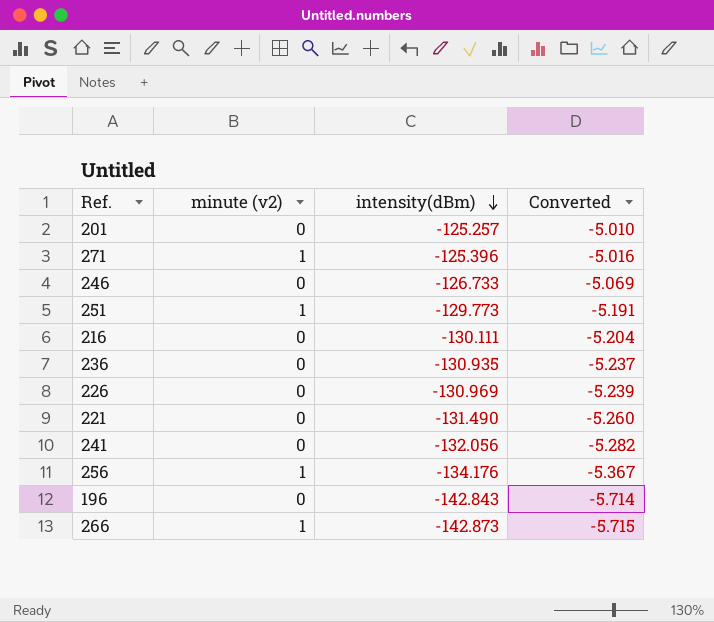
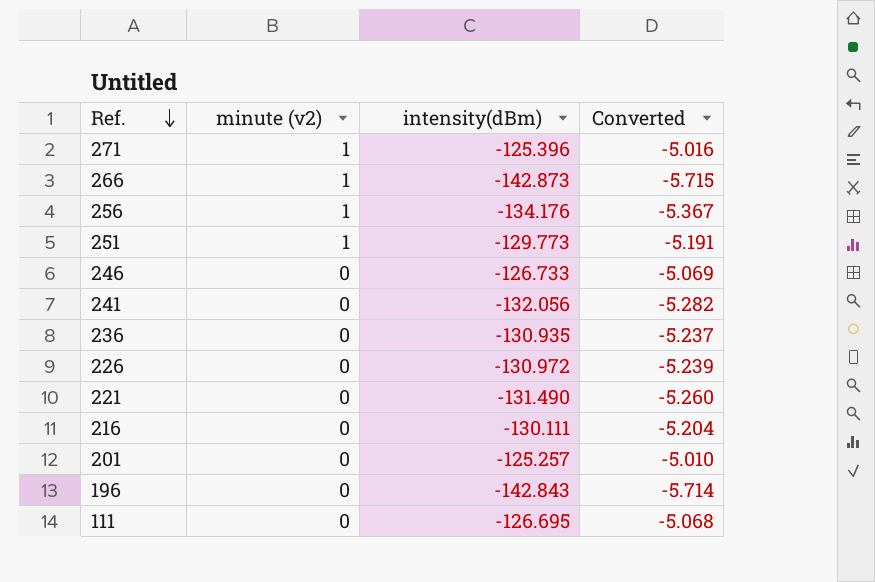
row order: intensity(dBm) descending -> Ref. descending
226 | intensity(dBm): -130.969 -> -130.972
row 111: none -> 0 | -126.695 | -5.068

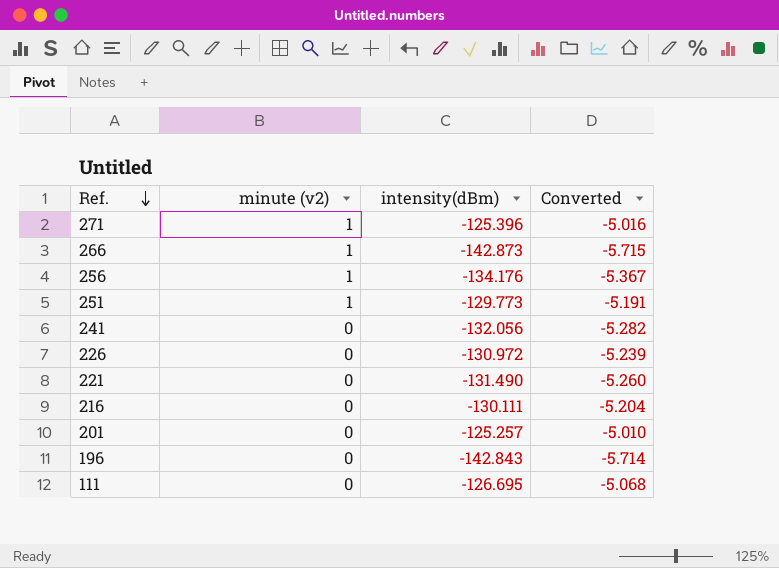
row 246: 0 | -126.733 | -5.069 -> none
row 236: 0 | -130.935 | -5.237 -> none

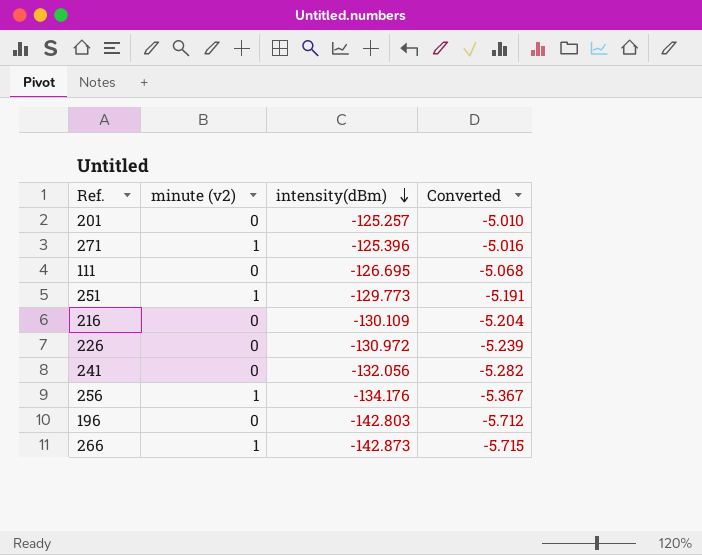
row order: Ref. descending -> intensity(dBm) descending
row 221: 0 | -131.490 | -5.260 -> none
216 | intensity(dBm): -130.111 -> -130.109
196 | intensity(dBm): -142.843 -> -142.803
196 | Converted: -5.714 -> -5.712

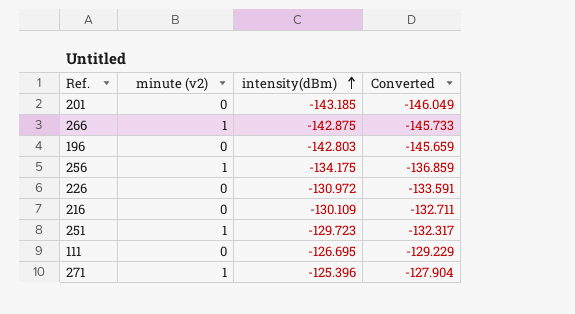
row order: intensity(dBm) descending -> intensity(dBm) ascending
column Converted | formula: [intensity(dBm)] * 0.04 -> [intensity(dBm)] * 1.02
row 241: 0 | -132.056 | -5.282 -> none
201 | intensity(dBm): -125.257 -> -143.185
266 | intensity(dBm): -142.873 -> -142.875
256 | intensity(dBm): -134.176 -> -134.175
251 | intensity(dBm): -129.773 -> -129.723

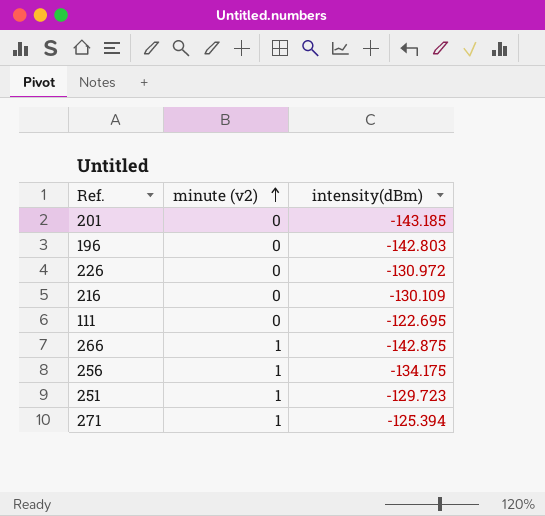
row order: intensity(dBm) ascending -> minute (v2) ascending
column Converted | formula: [intensity(dBm)] * 1.02 -> none
111 | intensity(dBm): -126.695 -> -122.695
271 | intensity(dBm): -125.396 -> -125.394

